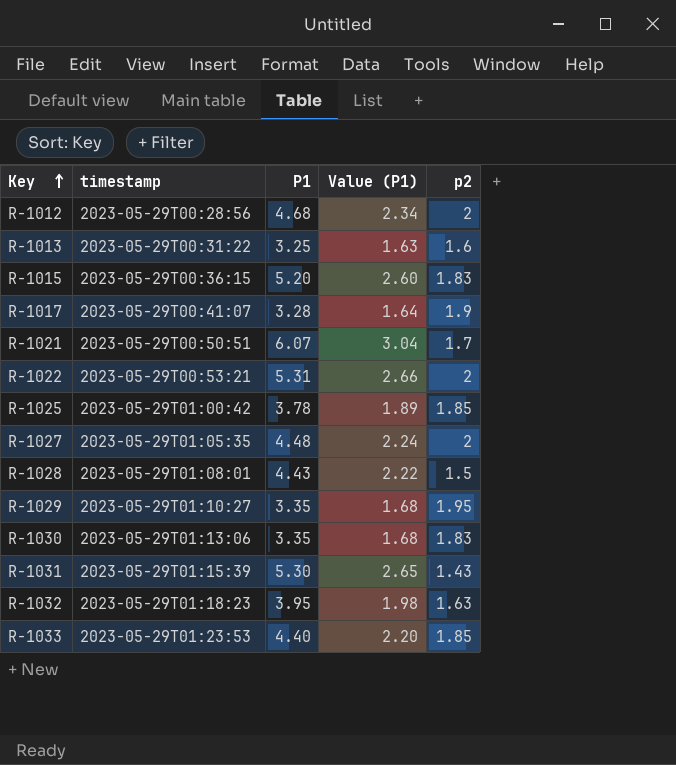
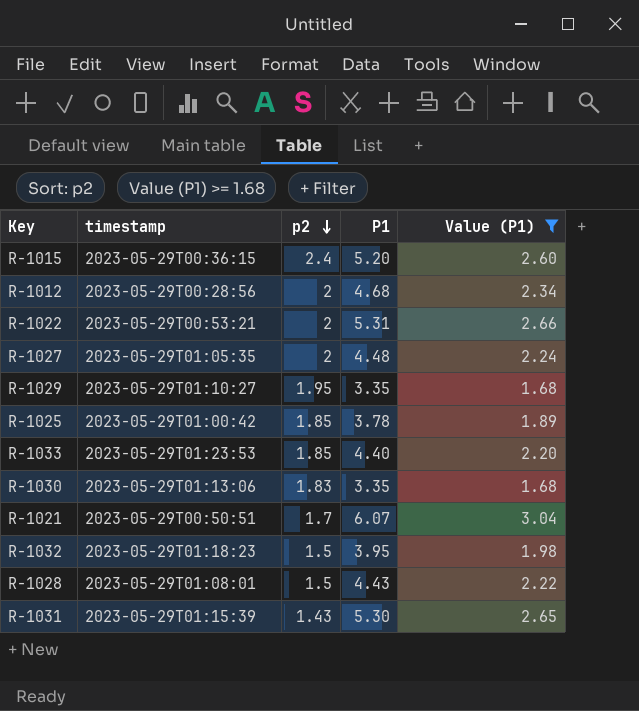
filter: none -> Value (P1) >= 1.68
row order: Key ascending -> p2 descending
column p2 | position: 5 -> 3
R-1015 | p2: 1.83 -> 2.4
R-1032 | p2: 1.63 -> 1.5

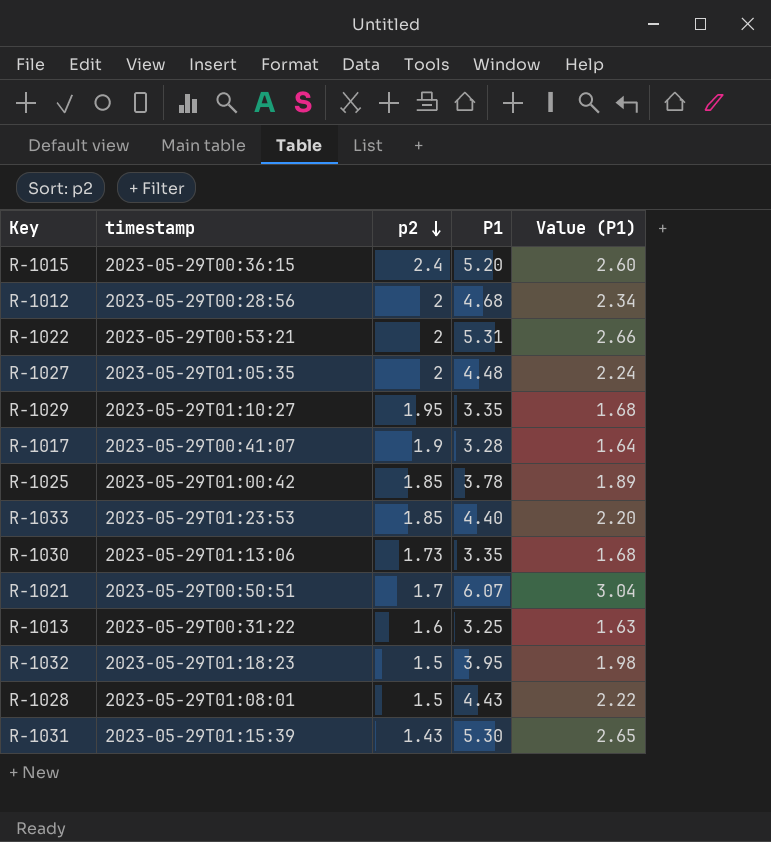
filter: Value (P1) >= 1.68 -> none
R-1030 | p2: 1.83 -> 1.73

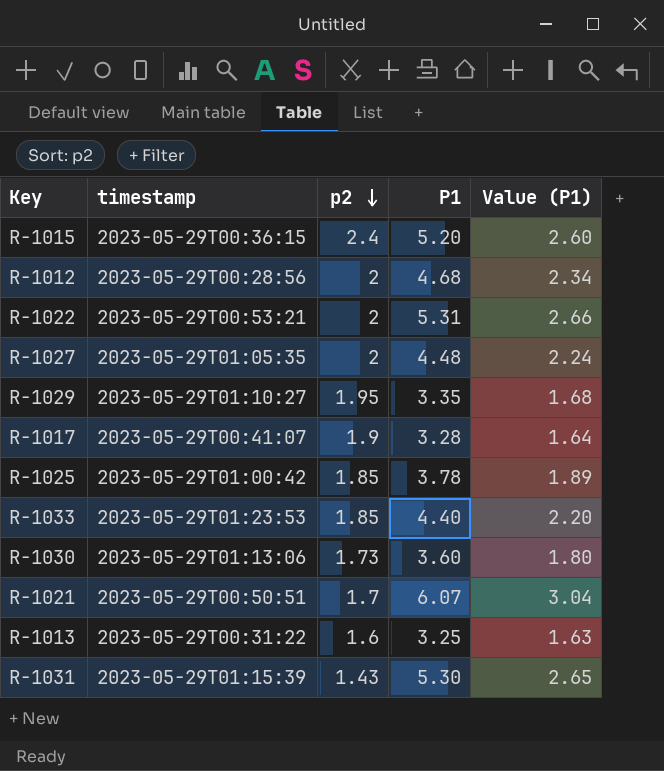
row R-1032: 2023-05-29T01:18:23 | 1.5 | 3.95 | 1.98 -> none
row R-1028: 2023-05-29T01:08:01 | 1.5 | 4.43 | 2.22 -> none
R-1030 | P1: 3.35 -> 3.60
R-1030 | Value (P1): 1.68 -> 1.80

